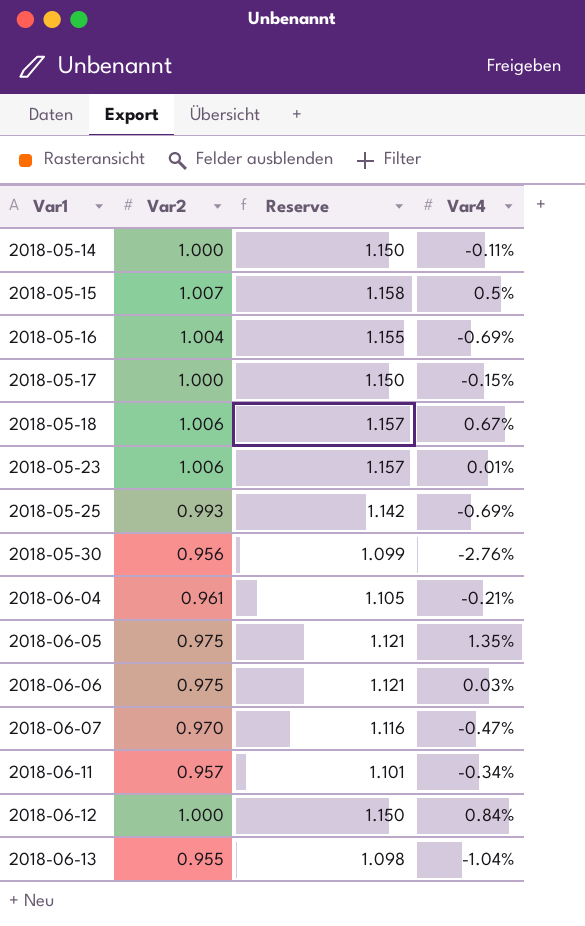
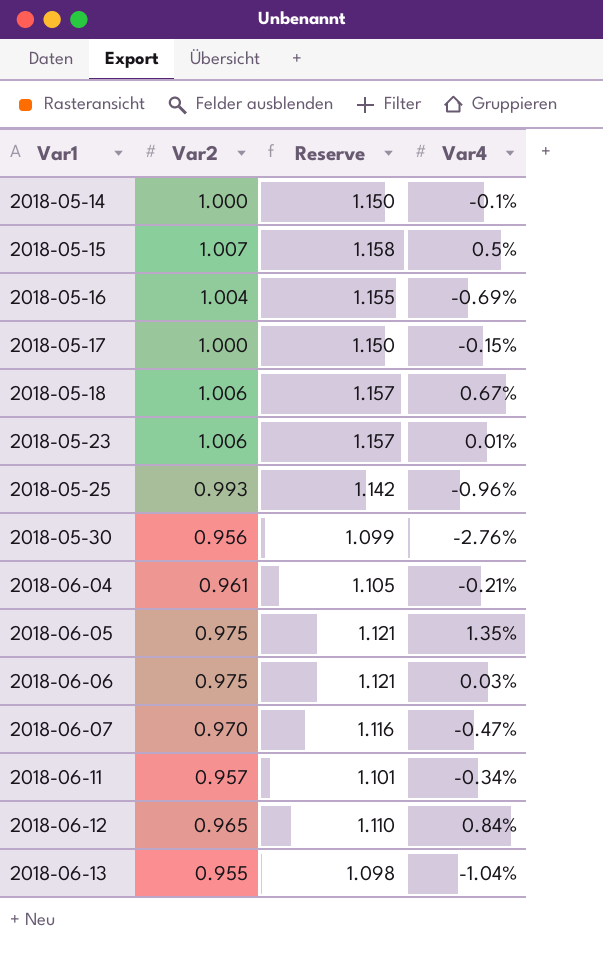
2018-05-14 | Var4: -0.11% -> -0.1%
2018-05-25 | Var4: -0.69% -> -0.96%
2018-06-12 | Var2: 1.000 -> 0.965
2018-06-12 | Reserve: 1.150 -> 1.110

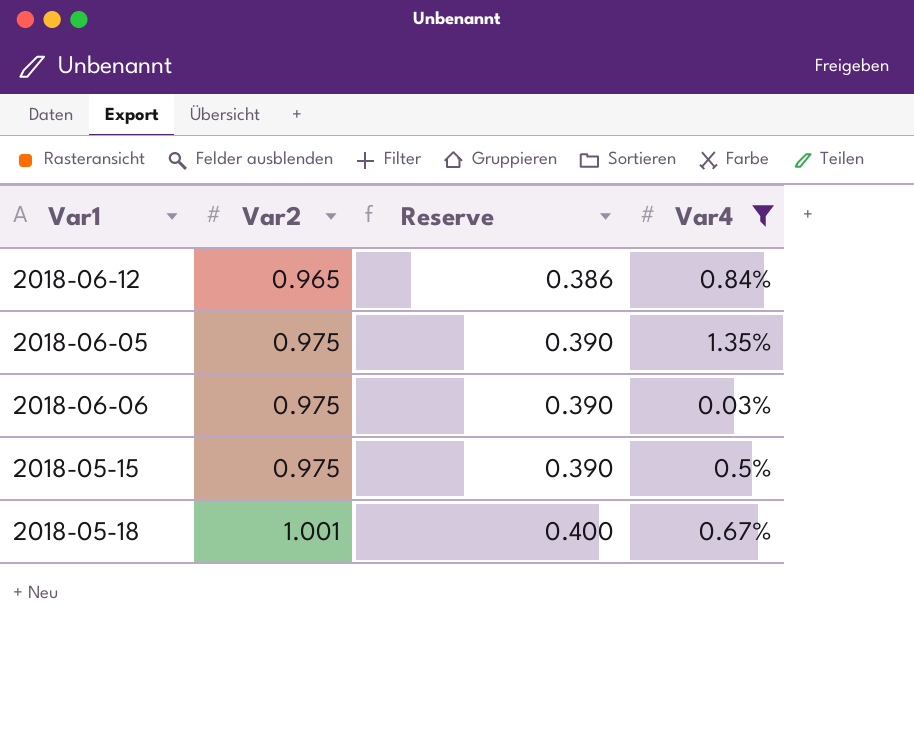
filter: none -> Var4 >= 0.03%
row order: Var1 ascending -> Var2 ascending
column Reserve | formula: [Var2] * 1.15 -> [Var2] * 0.4
2018-05-15 | Var2: 1.007 -> 0.975
2018-05-18 | Var2: 1.006 -> 1.001

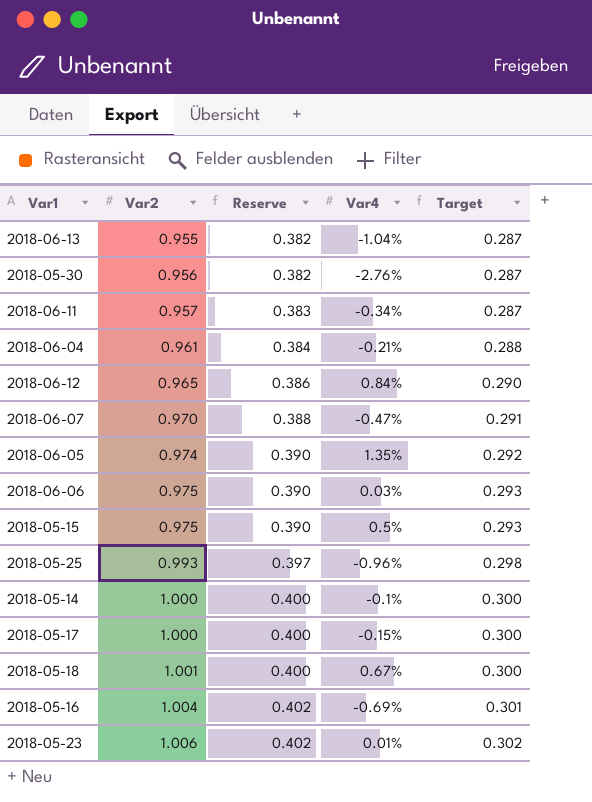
filter: Var4 >= 0.03% -> none
column Target | formula: none -> [Var2] * 0.3
2018-06-05 | Var2: 0.975 -> 0.974

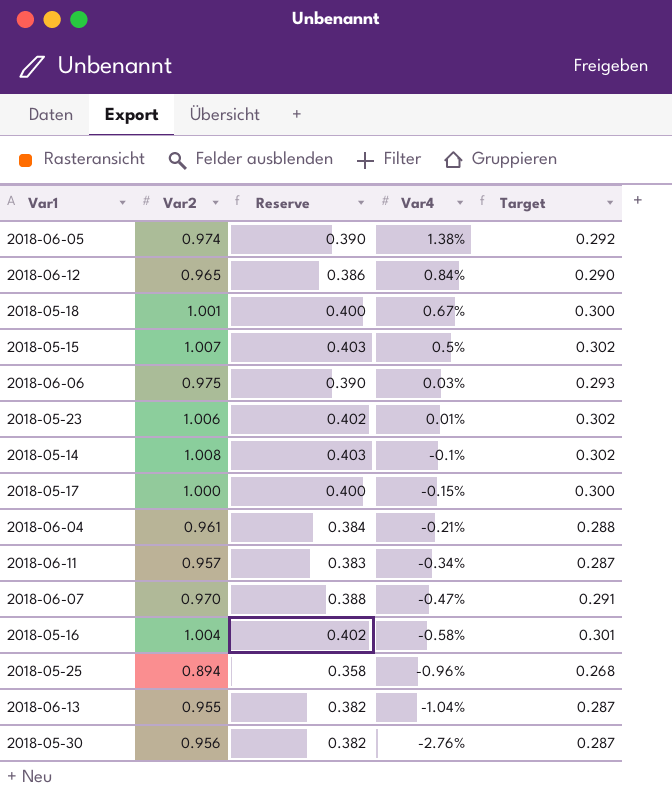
row order: Var2 ascending -> Var4 descending
2018-06-05 | Var4: 1.35% -> 1.38%
2018-05-15 | Var2: 0.975 -> 1.007
2018-05-15 | Reserve: 0.390 -> 0.403
2018-05-15 | Target: 0.293 -> 0.302
2018-05-14 | Var2: 1.000 -> 1.008
2018-05-14 | Reserve: 0.400 -> 0.403
2018-05-14 | Target: 0.300 -> 0.302
2018-05-16 | Var4: -0.69% -> -0.58%
2018-05-25 | Var2: 0.993 -> 0.894
2018-05-25 | Reserve: 0.397 -> 0.358
2018-05-25 | Target: 0.298 -> 0.268

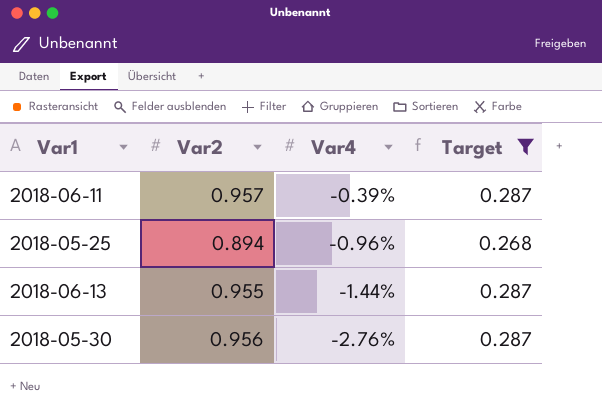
filter: none -> Target <= 0.287
column Reserve | formula: [Var2] * 0.4 -> none
2018-06-11 | Var4: -0.34% -> -0.39%
2018-06-13 | Var4: -1.04% -> -1.44%

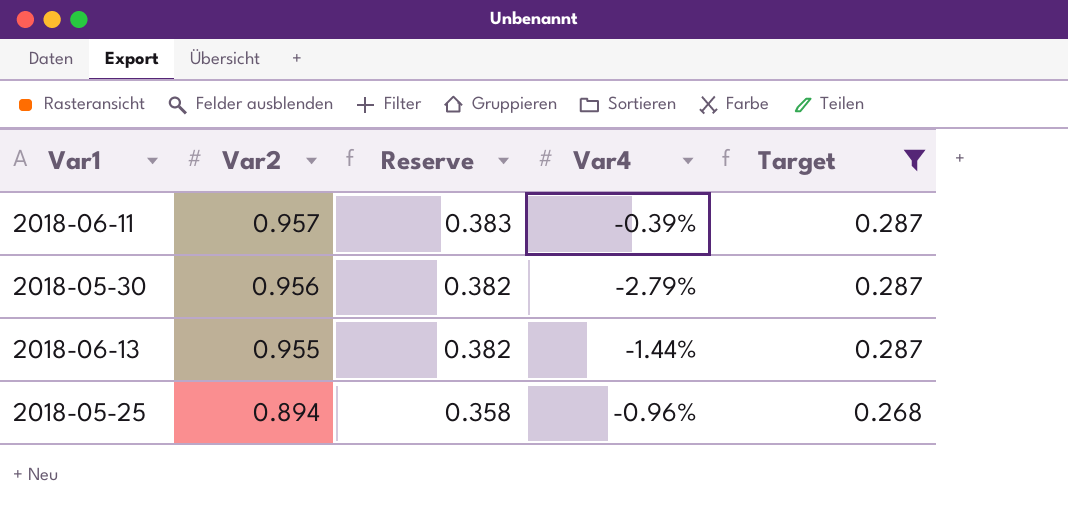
row order: Var4 descending -> Var2 descending
column Reserve | formula: none -> [Var2] * 0.4
2018-05-30 | Var4: -2.76% -> -2.79%

